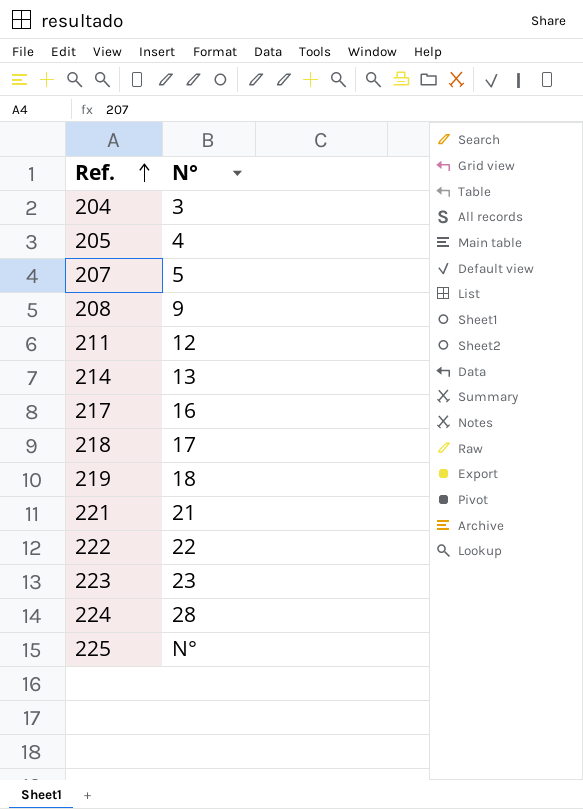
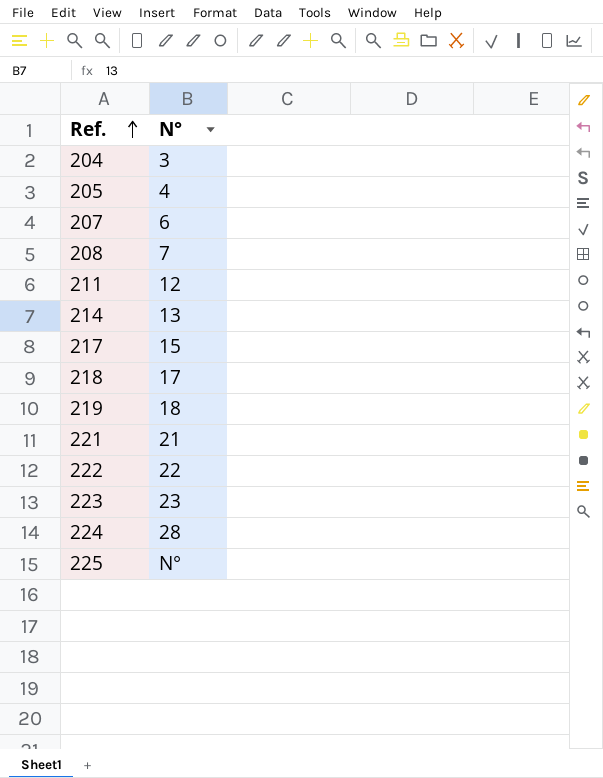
207 | N°: 5 -> 6
208 | N°: 9 -> 7
217 | N°: 16 -> 15

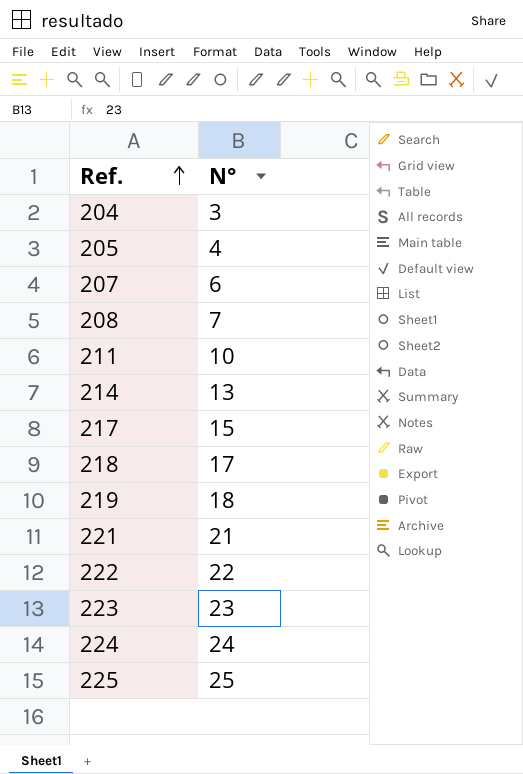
211 | N°: 12 -> 10
224 | N°: 28 -> 24
225 | N°: N° -> 25

